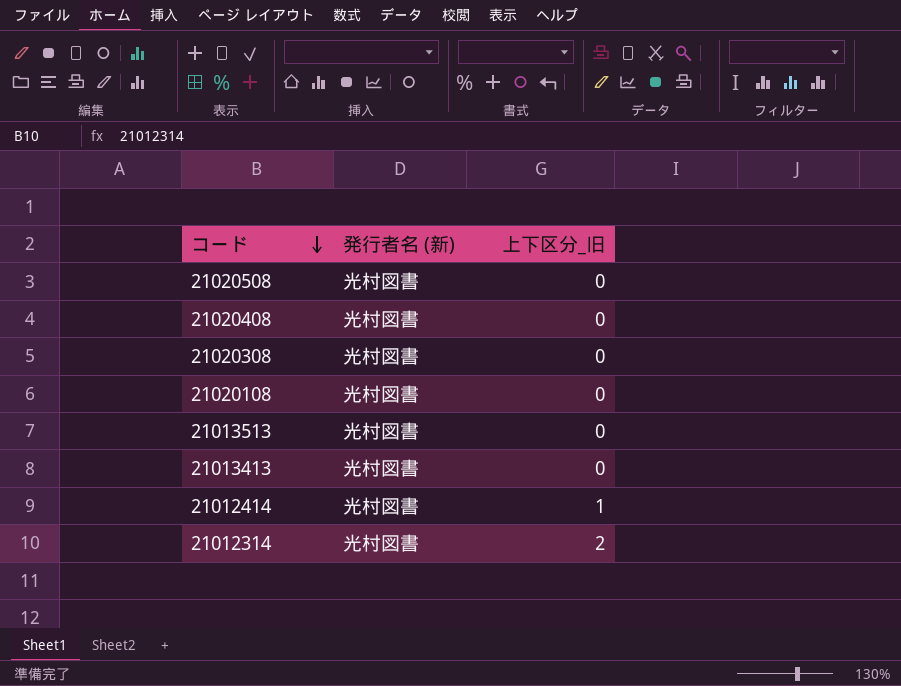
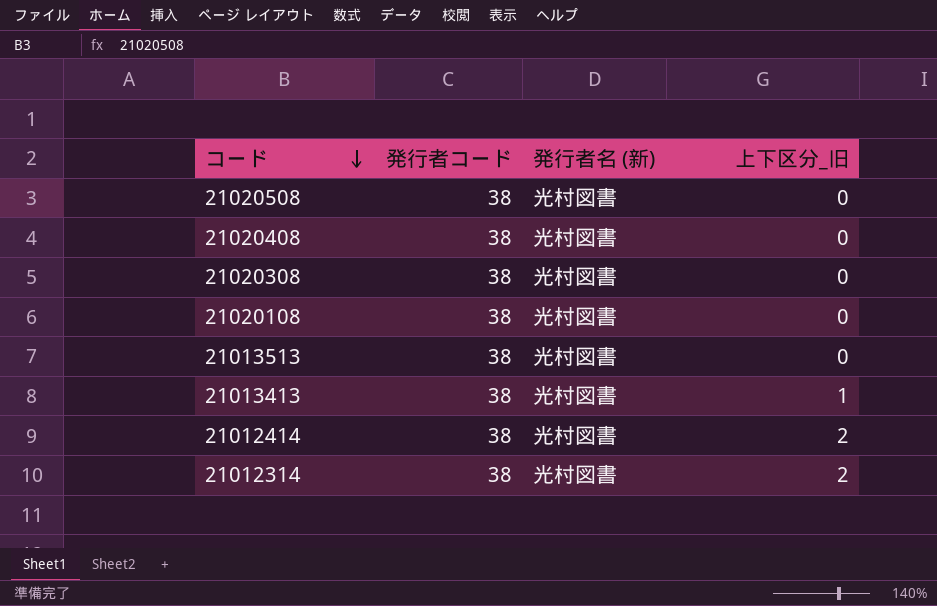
column 発行者コード | position: none -> 2
21013413 | 上下区分_旧: 0 -> 1
21012414 | 上下区分_旧: 1 -> 2

